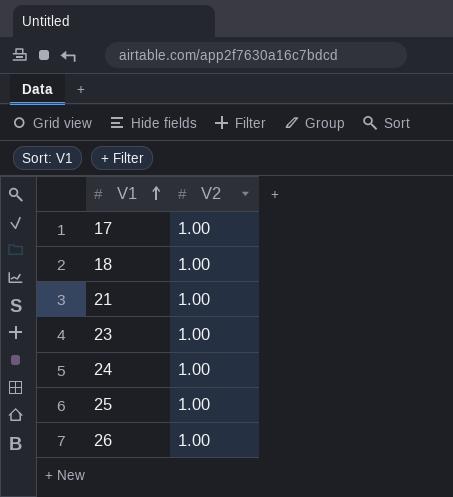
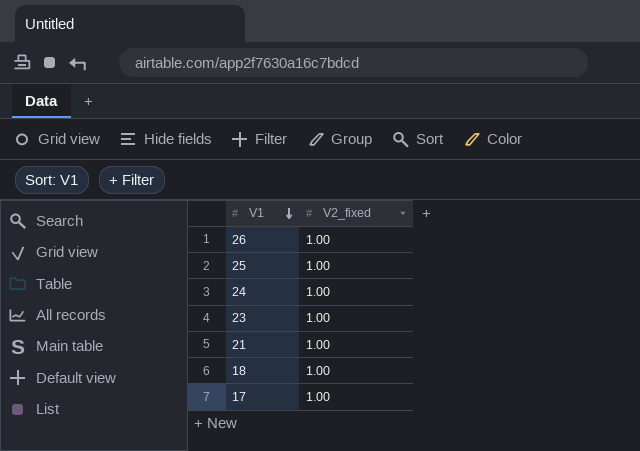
row order: V1 ascending -> V1 descending
column name: V2 -> V2_fixed

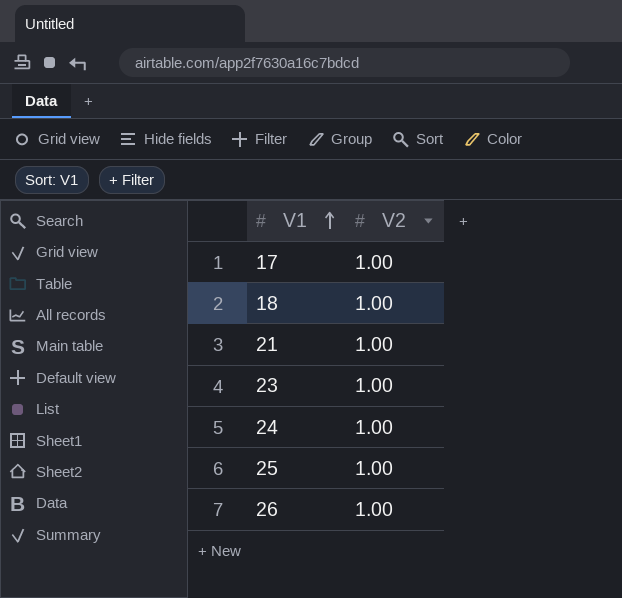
row order: V1 descending -> V1 ascending
column name: V2_fixed -> V2

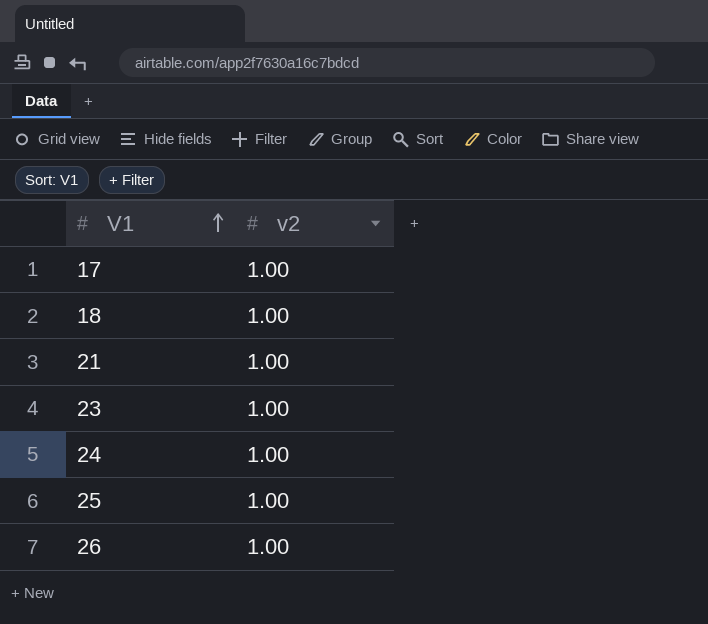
column name: V2 -> v2

